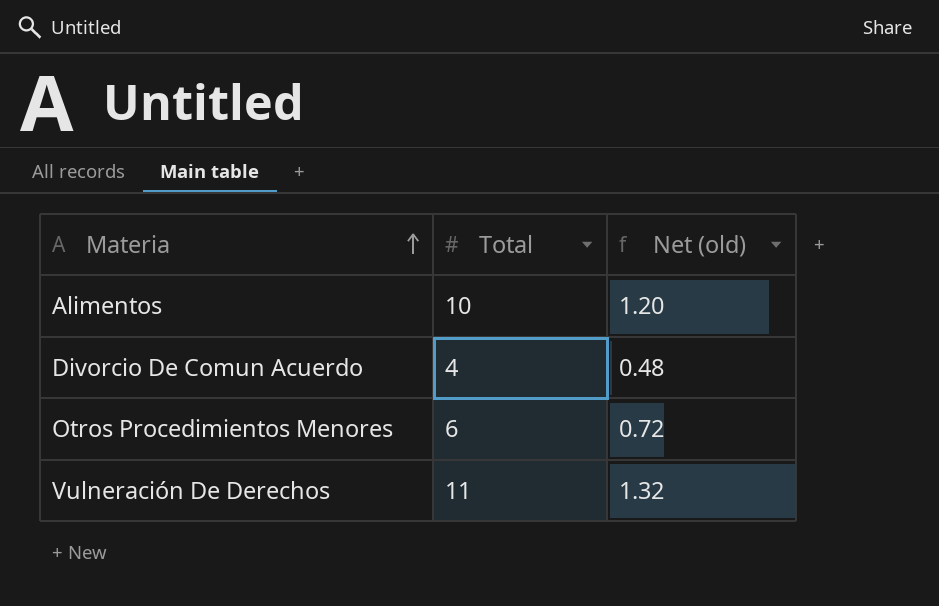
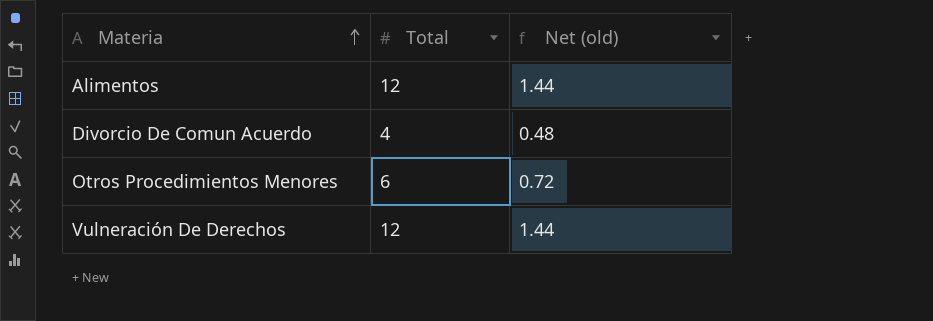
Alimentos | Total: 10 -> 12
Alimentos | Net (old): 1.20 -> 1.44
Vulneración De Derechos | Total: 11 -> 12
Vulneración De Derechos | Net (old): 1.32 -> 1.44

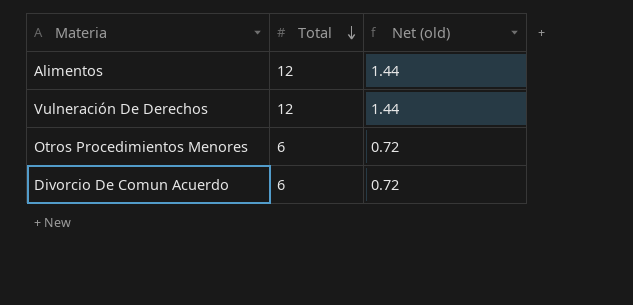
row order: Materia ascending -> Total descending
Divorcio De Comun Acuerdo | Total: 4 -> 6
Divorcio De Comun Acuerdo | Net (old): 0.48 -> 0.72

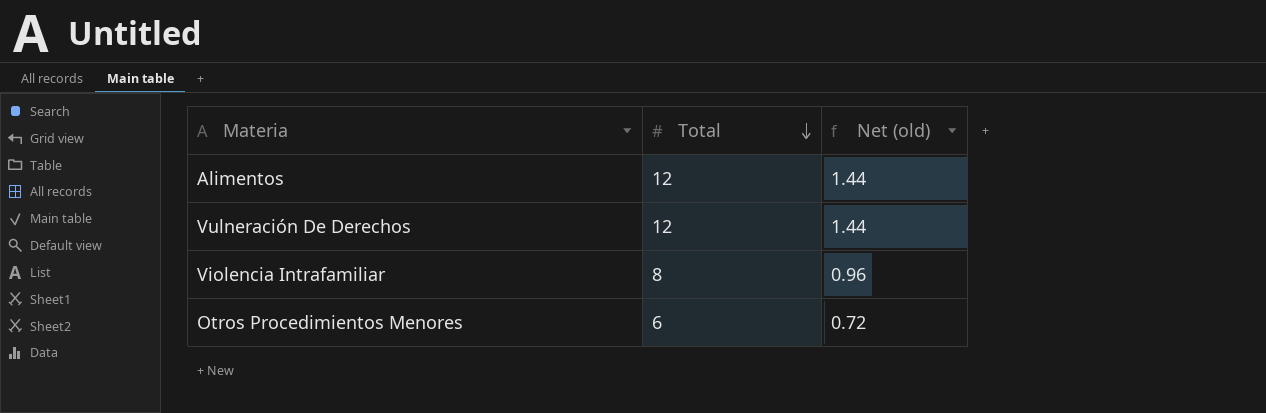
row Divorcio De Comun Acuerdo: 6 | 0.72 -> none
row Violencia Intrafamiliar: none -> 8 | 0.96

